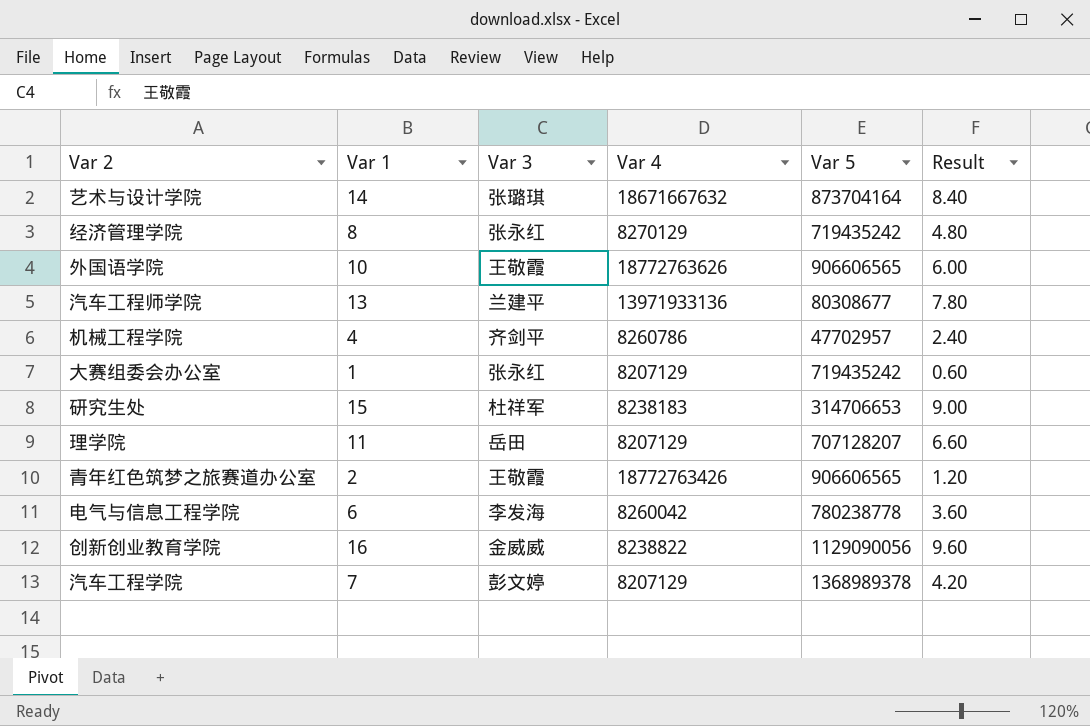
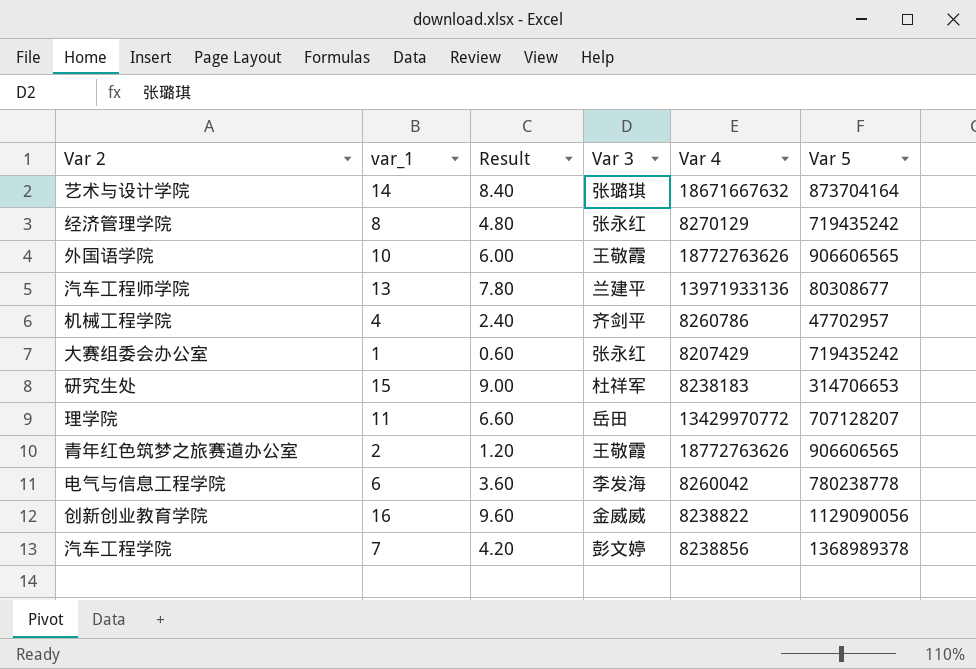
column name: Var 1 -> var_1
column Result | position: 6 -> 3
大赛组委会办公室 | Var 4: 8207129 -> 8207429
理学院 | Var 4: 8207129 -> 13429970772
青年红色筑梦之旅赛道办公室 | Var 4: 18772763426 -> 18772763626
汽车工程学院 | Var 4: 8207129 -> 8238856

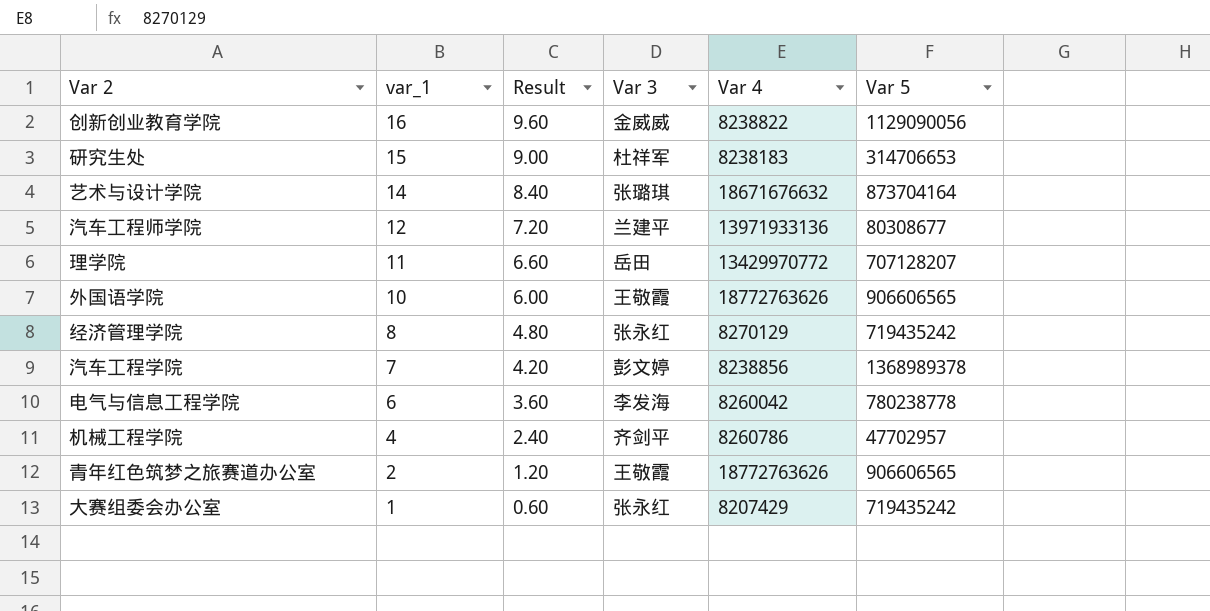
row order: none -> var_1 descending
艺术与设计学院 | Var 4: 18671667632 -> 18671676632
汽车工程师学院 | var_1: 13 -> 12
汽车工程师学院 | Result: 7.80 -> 7.20

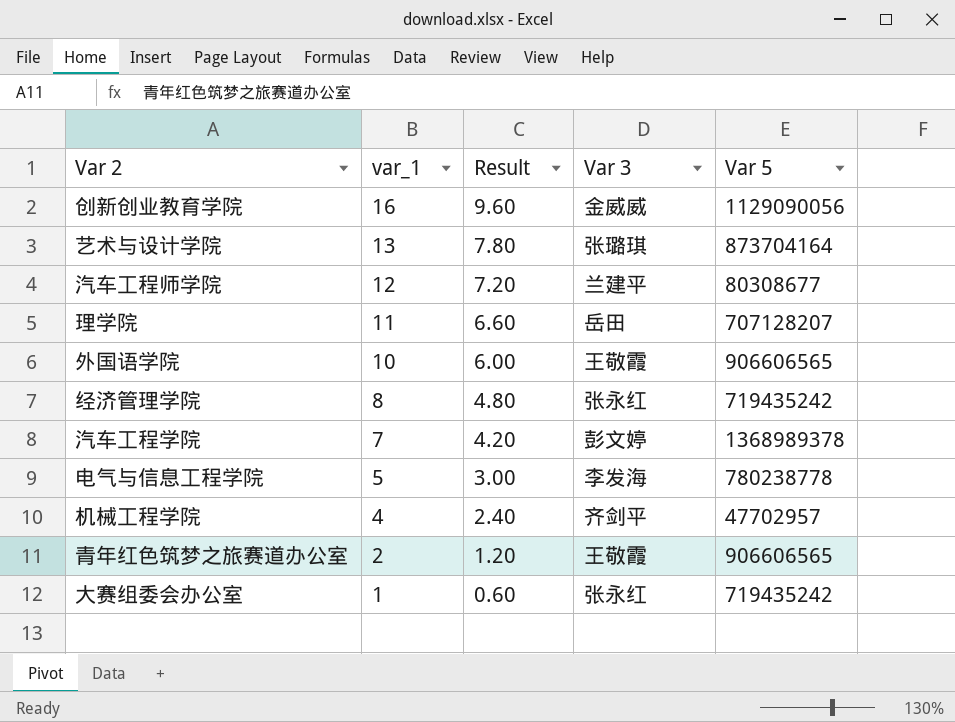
column Var 4 | position: 5 -> none
row 研究生处: 15 | 9.00 | 杜祥军 | 8238183 | 314706653 -> none
艺术与设计学院 | var_1: 14 -> 13
艺术与设计学院 | Result: 8.40 -> 7.80
电气与信息工程学院 | var_1: 6 -> 5
电气与信息工程学院 | Result: 3.60 -> 3.00

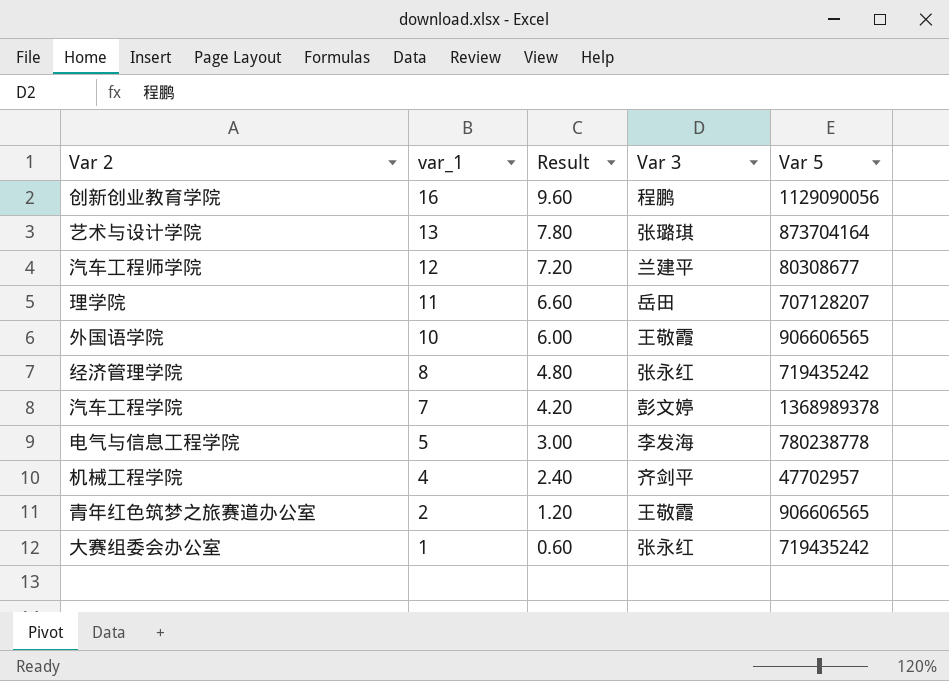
创新创业教育学院 | Var 3: 金威威 -> 程鹏

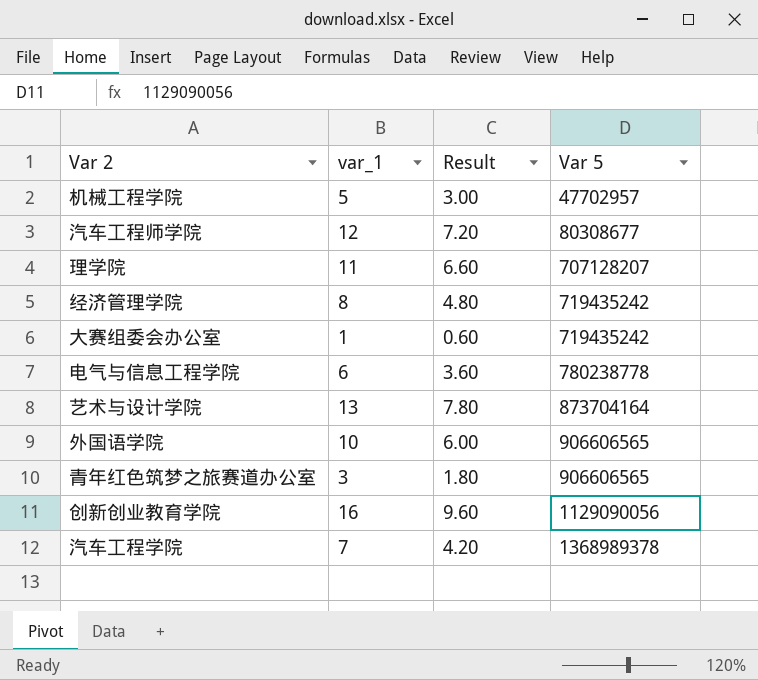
row order: var_1 descending -> Var 5 ascending
column Var 3 | position: 4 -> none
机械工程学院 | var_1: 4 -> 5
机械工程学院 | Result: 2.40 -> 3.00
电气与信息工程学院 | var_1: 5 -> 6
电气与信息工程学院 | Result: 3.00 -> 3.60
青年红色筑梦之旅赛道办公室 | var_1: 2 -> 3
青年红色筑梦之旅赛道办公室 | Result: 1.20 -> 1.80

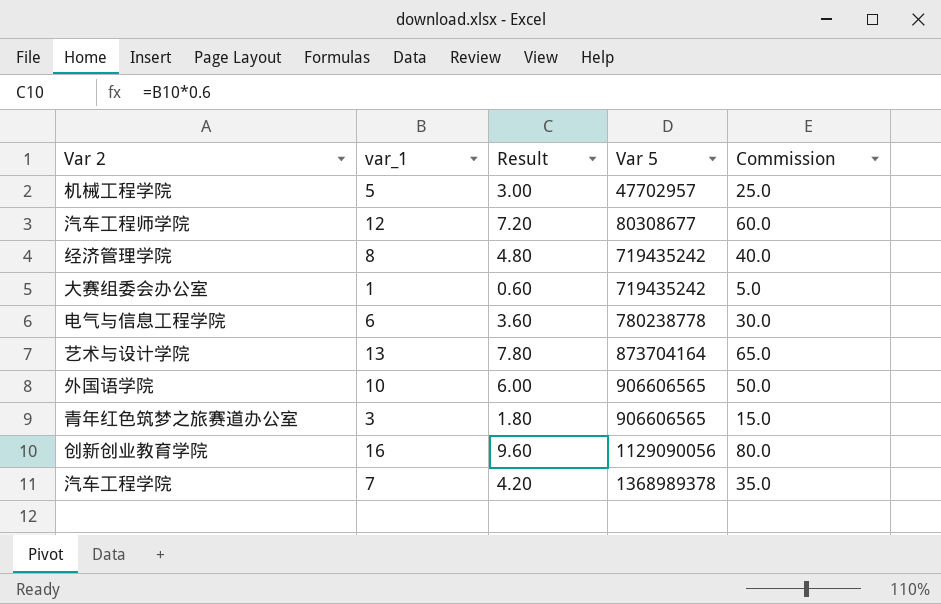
column Commission | formula: none -> [var_1] * 5
row 理学院: 11 | 6.60 | 707128207 -> none

